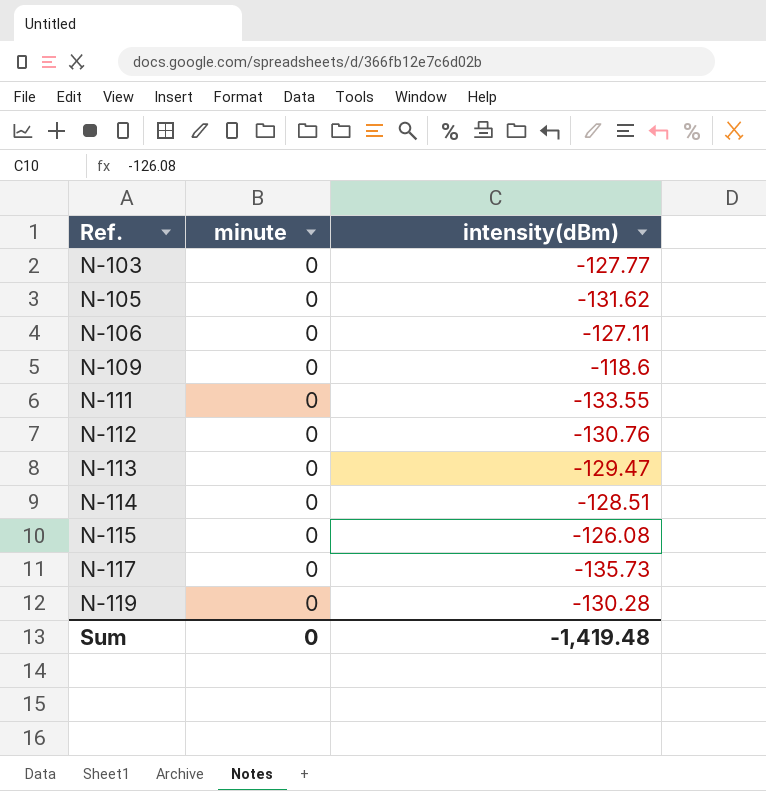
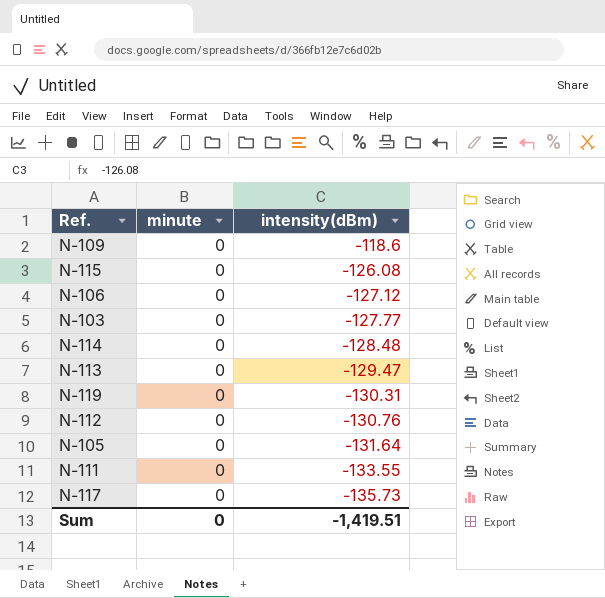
row order: Ref. ascending -> intensity(dBm) descending
N-106 | intensity(dBm): -127.11 -> -127.12
N-114 | intensity(dBm): -128.51 -> -128.48
N-119 | intensity(dBm): -130.28 -> -130.31
N-105 | intensity(dBm): -131.62 -> -131.64
Sum | intensity(dBm): -1,419.48 -> -1,419.51

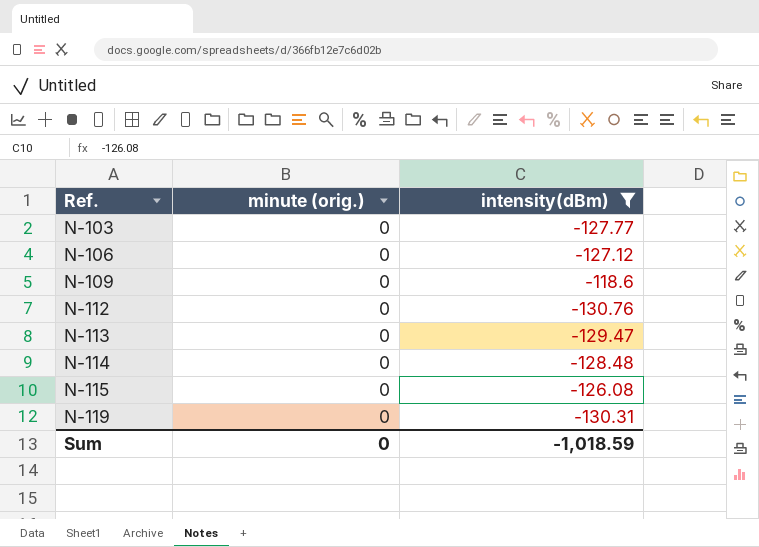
filter: none -> intensity(dBm) >= -130.76
row order: intensity(dBm) descending -> Ref. ascending
column name: minute -> minute (orig.)
Sum | intensity(dBm): -1,419.51 -> -1,018.59

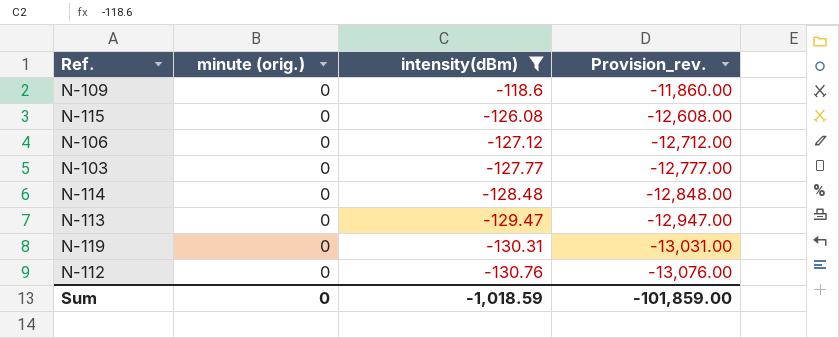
row order: Ref. ascending -> intensity(dBm) descending
column Provision_rev. | formula: none -> [intensity(dBm)] * 100

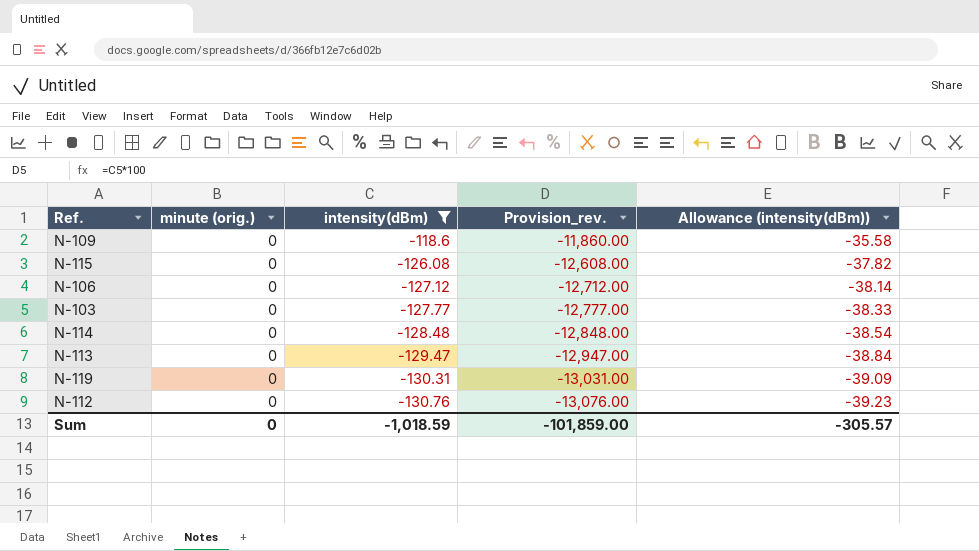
column Allowance (intensity(dBm)) | formula: none -> [intensity(dBm)] * 0.3

